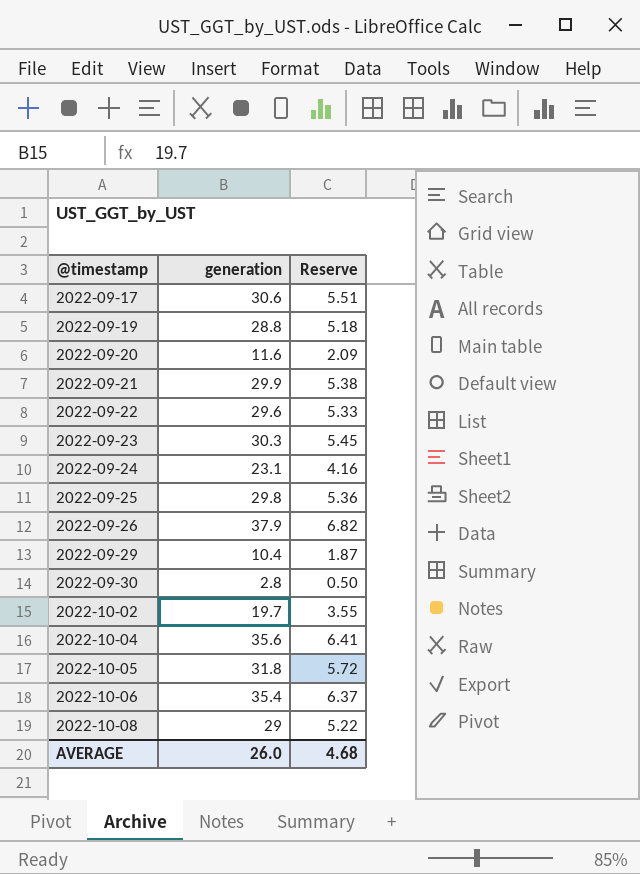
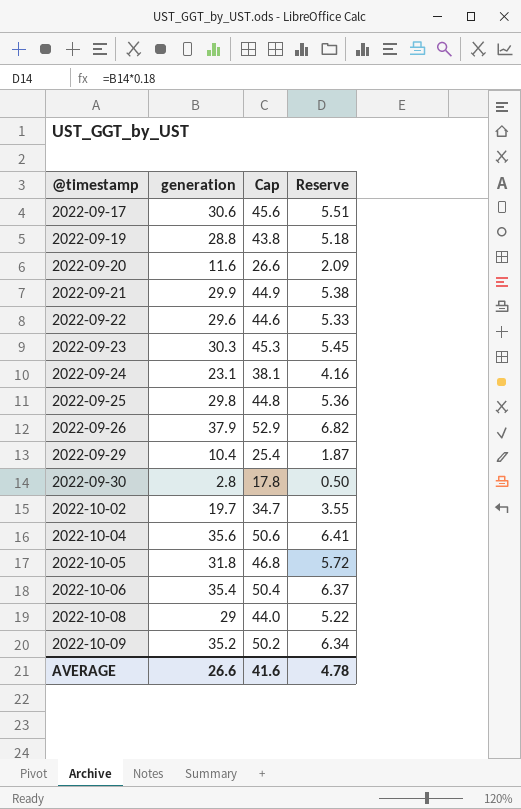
column Cap | formula: none -> [generation] + 15
row 2022-10-09: none -> 35.2 | 50.2 | 6.34
AVERAGE | generation: 26.0 -> 26.6
AVERAGE | Reserve: 4.68 -> 4.78

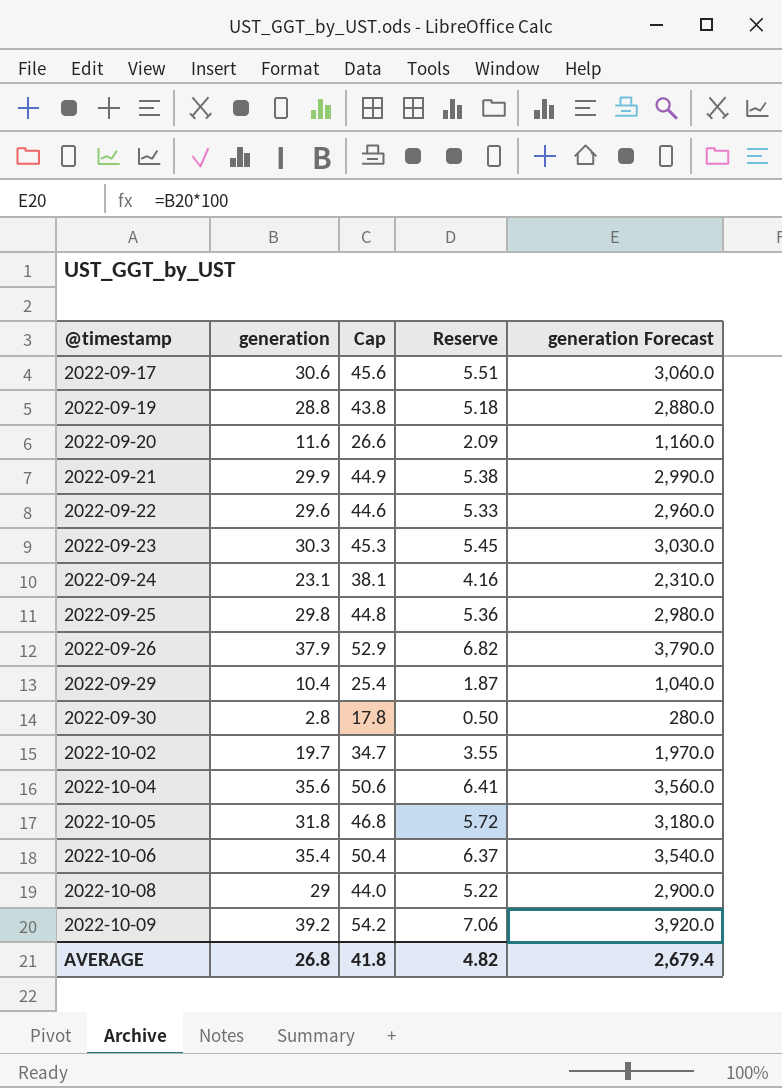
column generation Forecast | formula: none -> [generation] * 100
2022-10-09 | generation: 35.2 -> 39.2
2022-10-09 | Cap: 50.2 -> 54.2
2022-10-09 | Reserve: 6.34 -> 7.06
AVERAGE | generation: 26.6 -> 26.8
AVERAGE | Cap: 41.6 -> 41.8
AVERAGE | Reserve: 4.78 -> 4.82

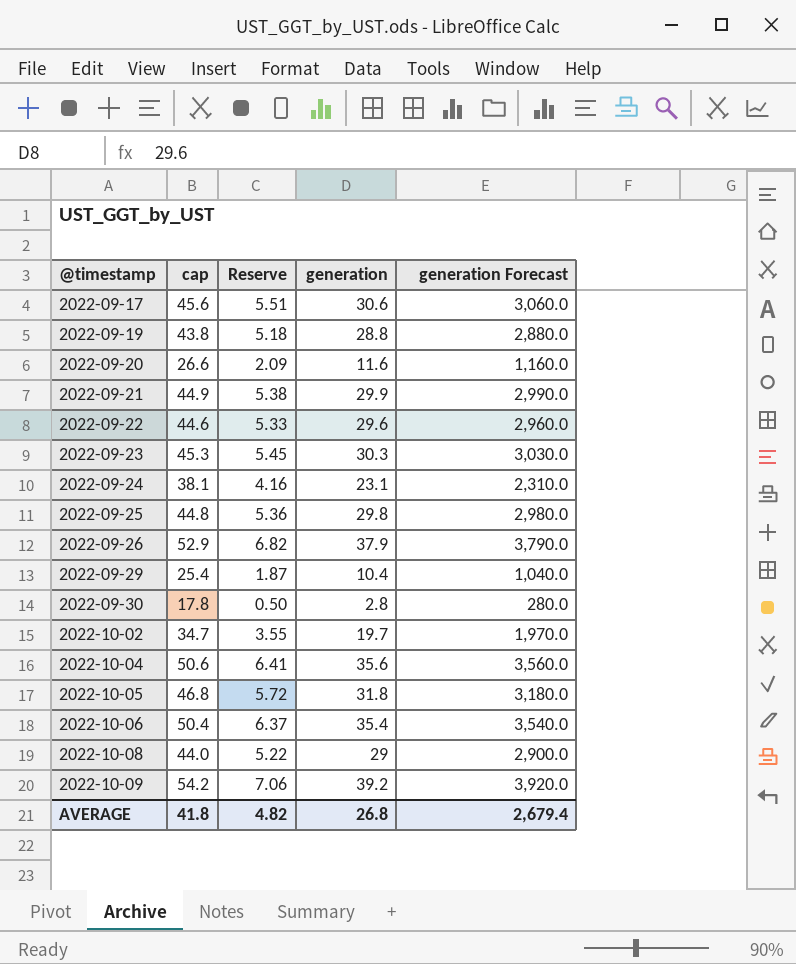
column name: Cap -> cap
column generation | position: 2 -> 4

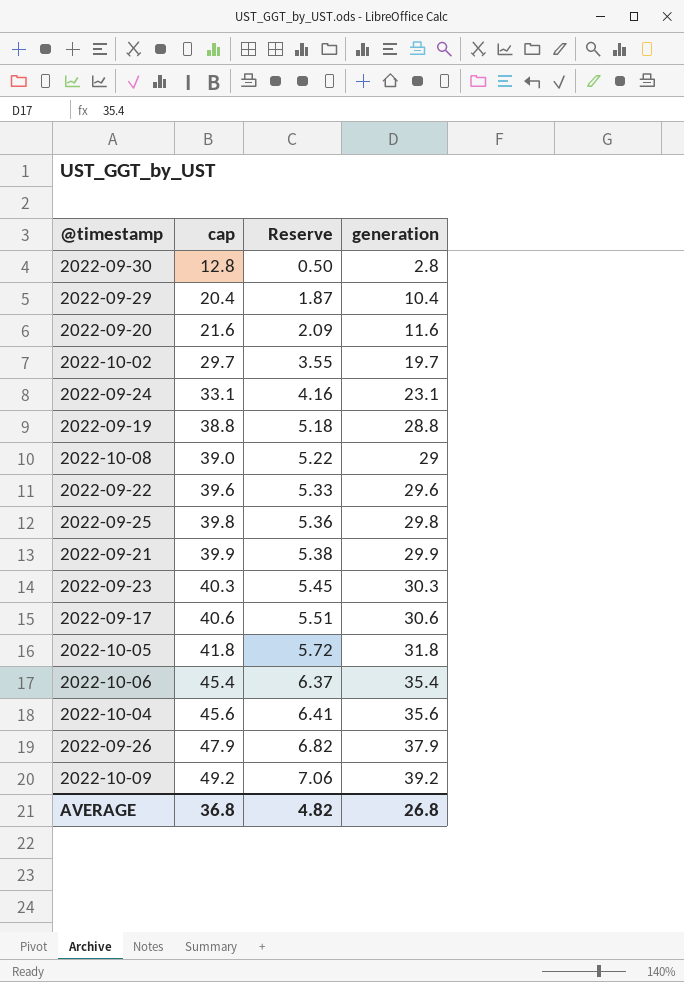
row order: @timestamp ascending -> cap ascending
column generation Forecast | formula: [generation] * 100 -> none
column cap | formula: [generation] + 15 -> [generation] + 10
AVERAGE | cap: 41.8 -> 36.8

